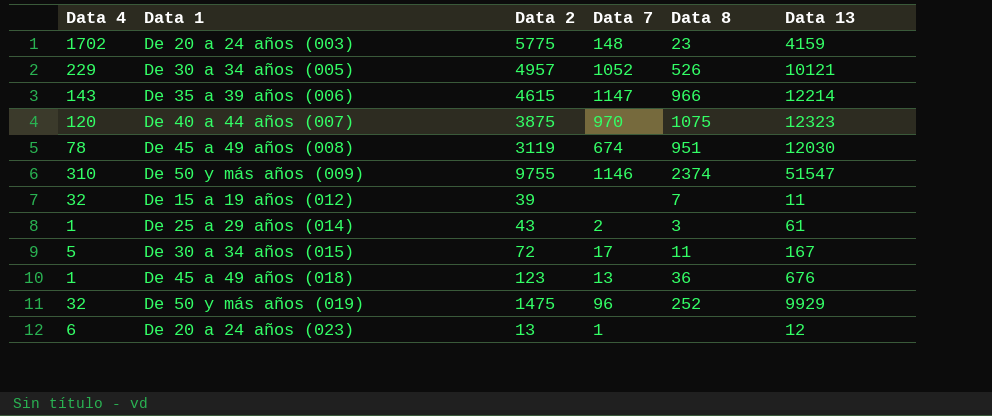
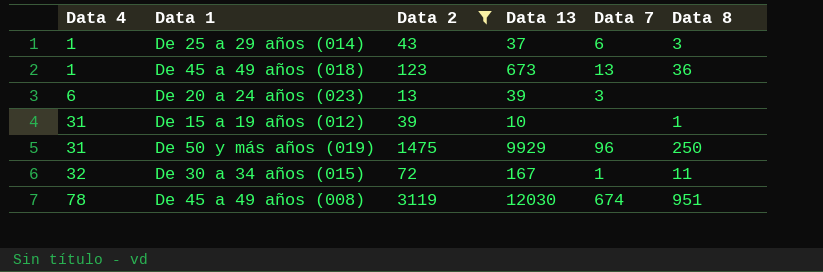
filter: none -> Data 2 <= 3119
row order: none -> Data 4 ascending
column Data 13 | position: 6 -> 4
De 25 a 29 años (014) | Data 13: 61 -> 37
De 25 a 29 años (014) | Data 7: 2 -> 6
De 45 a 49 años (018) | Data 13: 676 -> 673
De 20 a 24 años (023) | Data 13: 12 -> 39
De 20 a 24 años (023) | Data 7: 1 -> 3
De 15 a 19 años (012) | Data 4: 32 -> 31
De 15 a 19 años (012) | Data 13: 11 -> 10
De 15 a 19 años (012) | Data 8: 7 -> 1
De 50 y más años (019) | Data 4: 32 -> 31
De 50 y más años (019) | Data 8: 252 -> 250
De 30 a 34 años (015) | Data 4: 5 -> 32
De 30 a 34 años (015) | Data 7: 17 -> 1

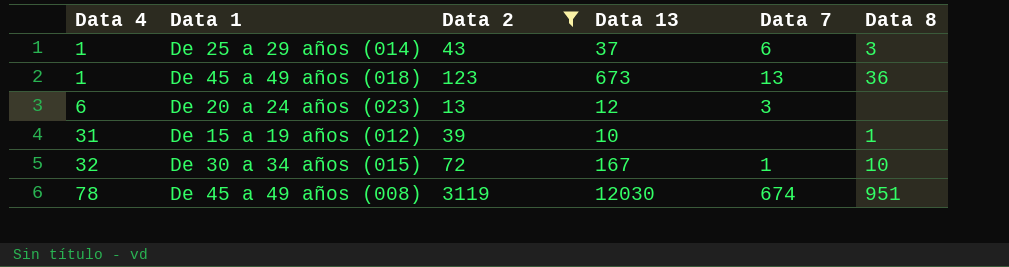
row De 50 y más años (019): 31 | 1475 | 9929 | 96 | 250 -> none
De 20 a 24 años (023) | Data 13: 39 -> 12
De 30 a 34 años (015) | Data 8: 11 -> 10

